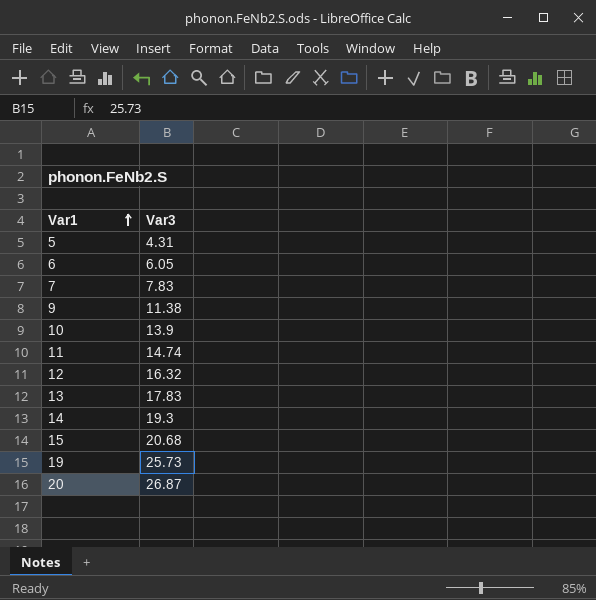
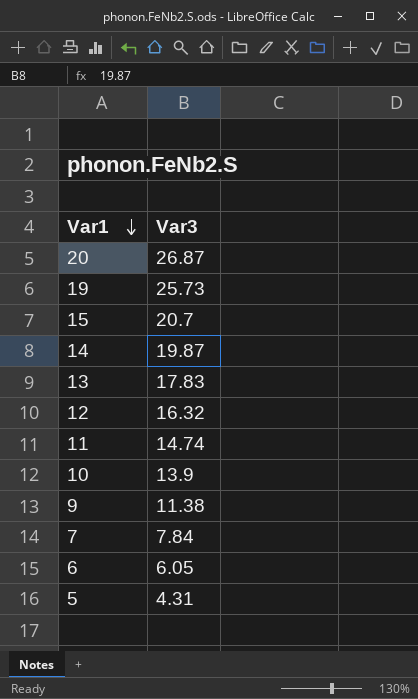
row order: Var1 ascending -> Var1 descending
15 | Var3: 20.68 -> 20.7
14 | Var3: 19.3 -> 19.87
7 | Var3: 7.83 -> 7.84

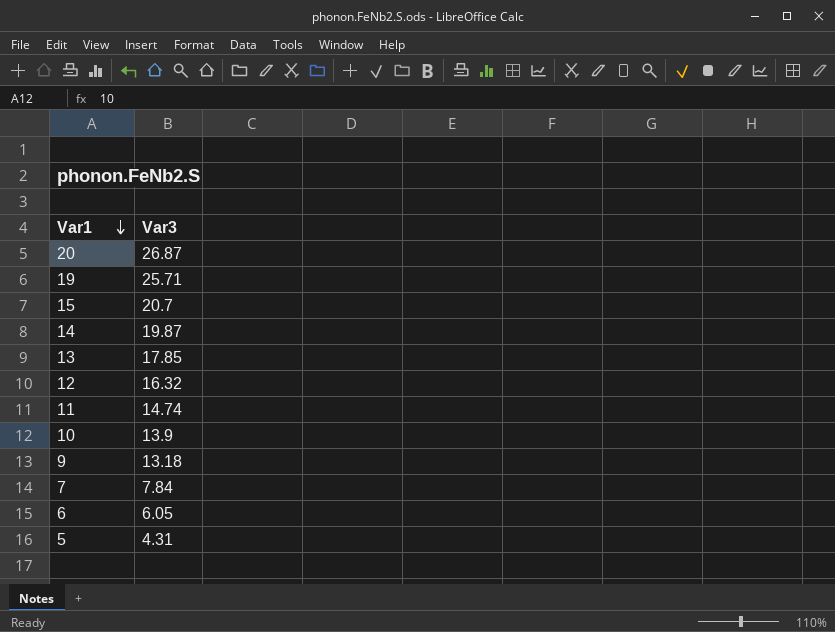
19 | Var3: 25.73 -> 25.71
13 | Var3: 17.83 -> 17.85
9 | Var3: 11.38 -> 13.18

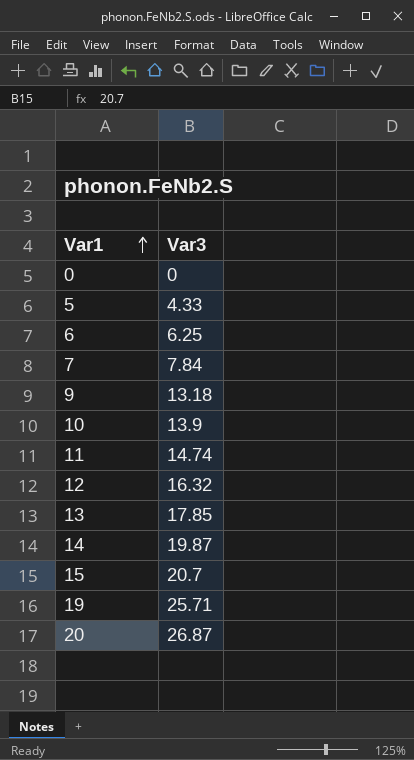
row order: Var1 descending -> Var1 ascending
row 0: none -> 0
5 | Var3: 4.31 -> 4.33
6 | Var3: 6.05 -> 6.25

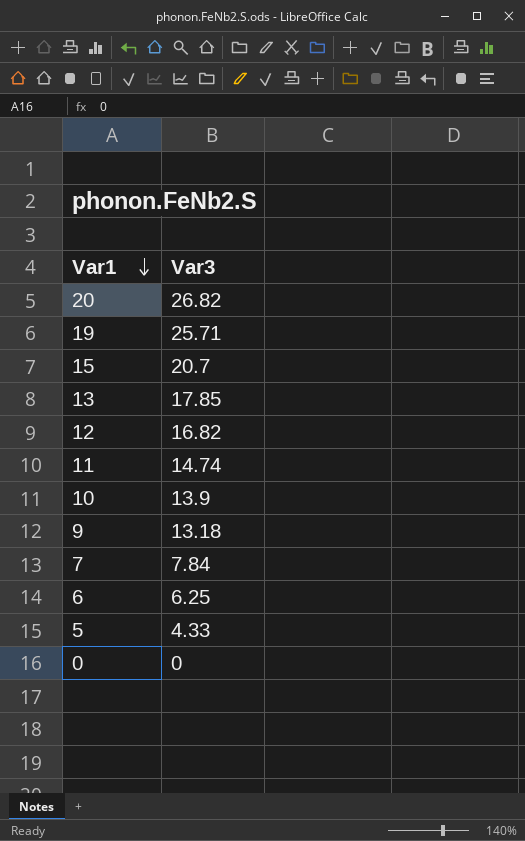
row order: Var1 ascending -> Var1 descending
row 14: 19.87 -> none
20 | Var3: 26.87 -> 26.82
12 | Var3: 16.32 -> 16.82

